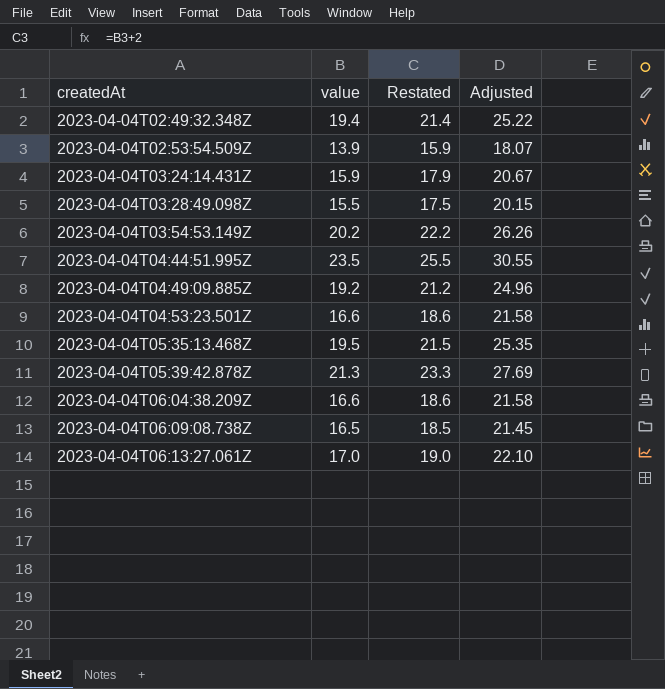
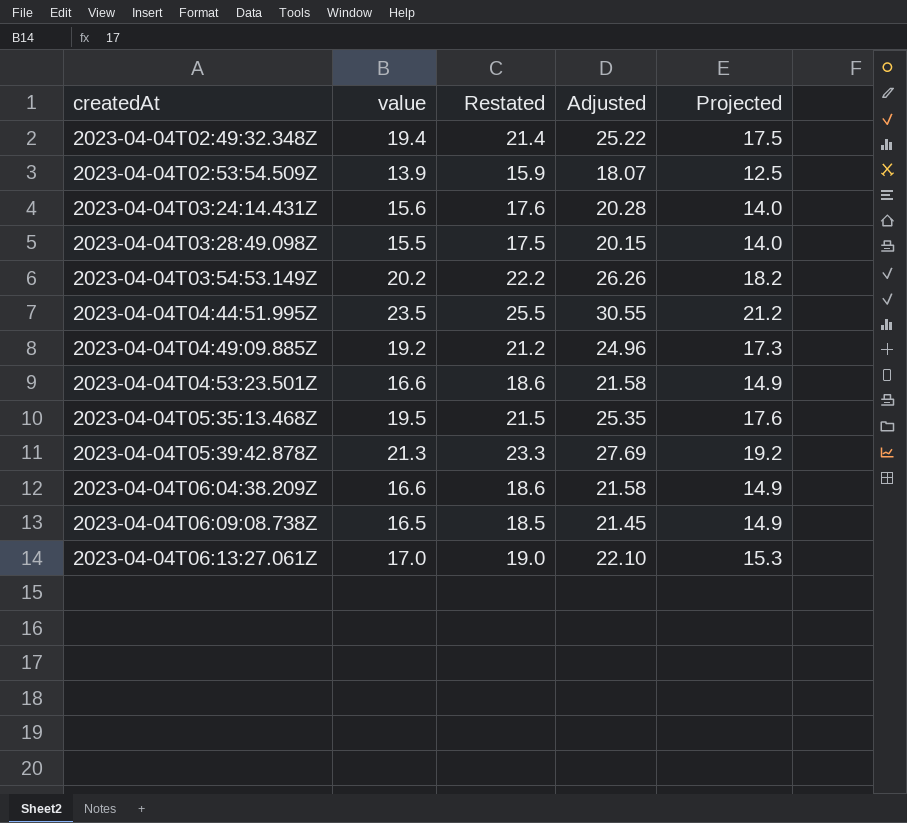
column Projected | formula: none -> [value] * 0.9
2023-04-04T03:24:14.431Z | value: 15.9 -> 15.6
2023-04-04T03:24:14.431Z | Restated: 17.9 -> 17.6
2023-04-04T03:24:14.431Z | Adjusted: 20.67 -> 20.28

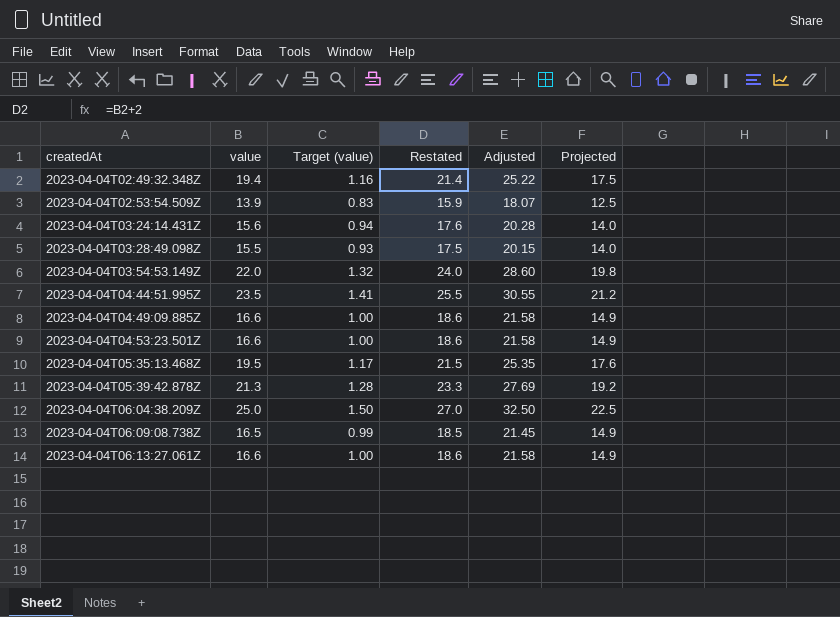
column Target (value) | formula: none -> [value] * 0.06
2023-04-04T03:54:53.149Z | value: 20.2 -> 22.0
2023-04-04T03:54:53.149Z | Restated: 22.2 -> 24.0
2023-04-04T03:54:53.149Z | Adjusted: 26.26 -> 28.60
2023-04-04T03:54:53.149Z | Projected: 18.2 -> 19.8
2023-04-04T04:49:09.885Z | value: 19.2 -> 16.6
2023-04-04T04:49:09.885Z | Restated: 21.2 -> 18.6
2023-04-04T04:49:09.885Z | Adjusted: 24.96 -> 21.58
2023-04-04T04:49:09.885Z | Projected: 17.3 -> 14.9
2023-04-04T06:04:38.209Z | value: 16.6 -> 25.0
2023-04-04T06:04:38.209Z | Restated: 18.6 -> 27.0
2023-04-04T06:04:38.209Z | Adjusted: 21.58 -> 32.50
2023-04-04T06:04:38.209Z | Projected: 14.9 -> 22.5
2023-04-04T06:13:27.061Z | value: 17.0 -> 16.6
2023-04-04T06:13:27.061Z | Restated: 19.0 -> 18.6
2023-04-04T06:13:27.061Z | Adjusted: 22.10 -> 21.58
2023-04-04T06:13:27.061Z | Projected: 15.3 -> 14.9

